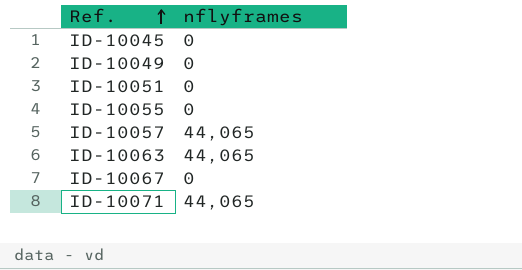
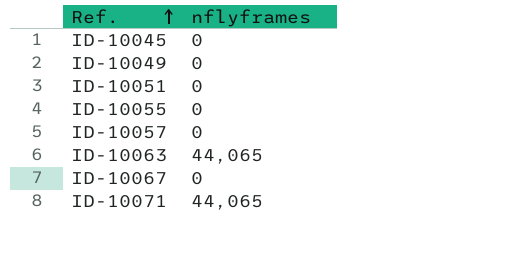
ID-10057 | nflyframes: 44,065 -> 0

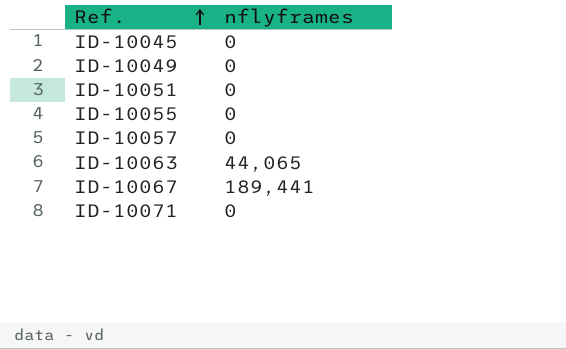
ID-10067 | nflyframes: 0 -> 189,441
ID-10071 | nflyframes: 44,065 -> 0

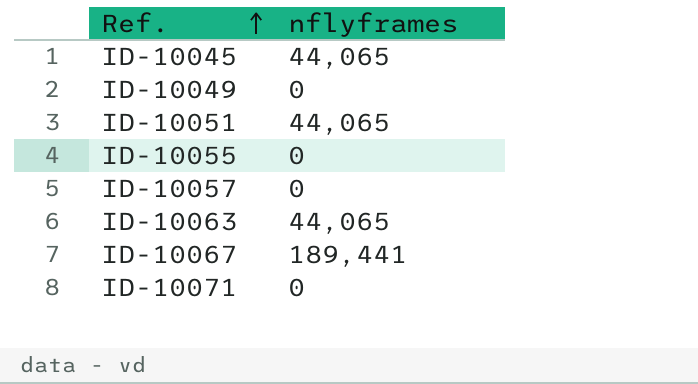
ID-10045 | nflyframes: 0 -> 44,065
ID-10051 | nflyframes: 0 -> 44,065

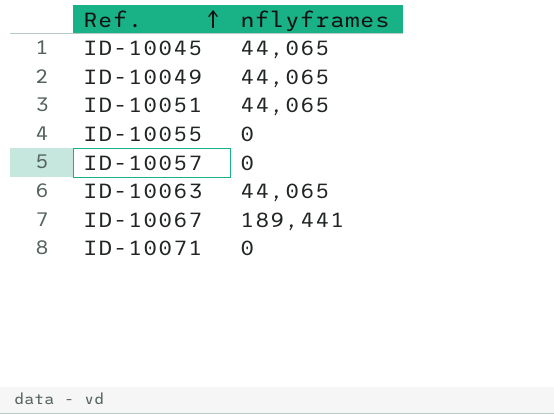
ID-10049 | nflyframes: 0 -> 44,065

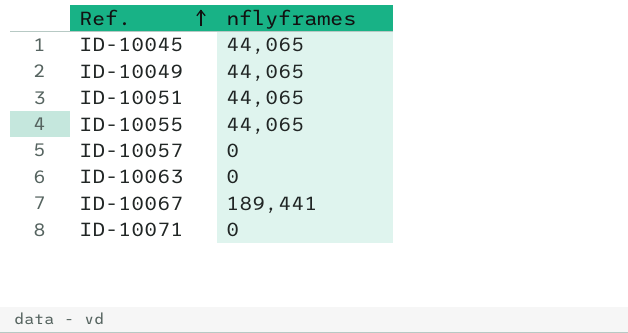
ID-10055 | nflyframes: 0 -> 44,065
ID-10063 | nflyframes: 44,065 -> 0

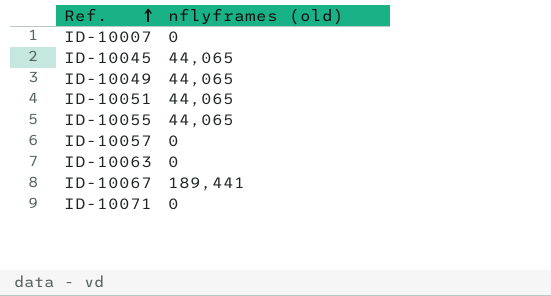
column name: nflyframes -> nflyframes (old)
row ID-10007: none -> 0

